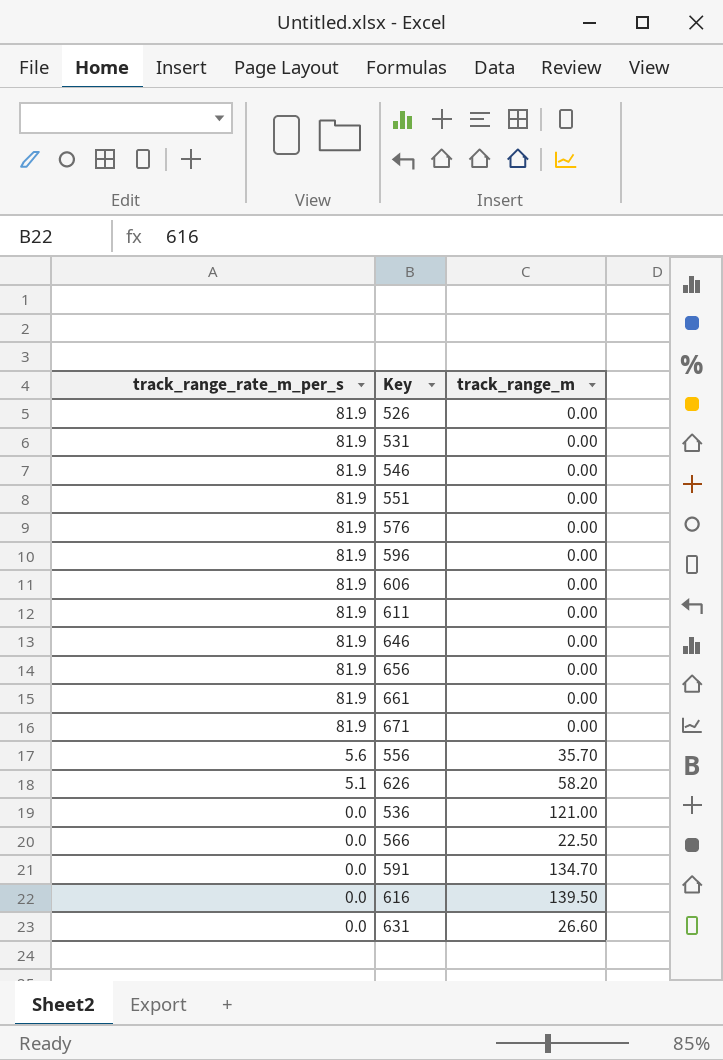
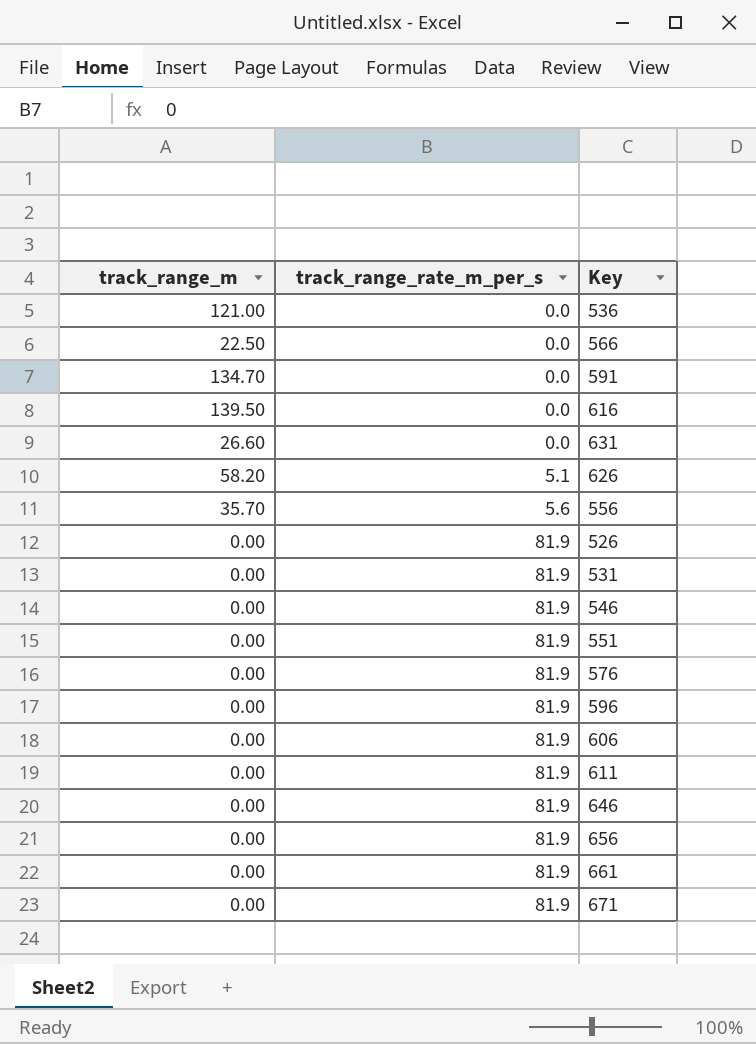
row order: track_range_rate_m_per_s descending -> track_range_rate_m_per_s ascending
column track_range_m | position: 3 -> 1

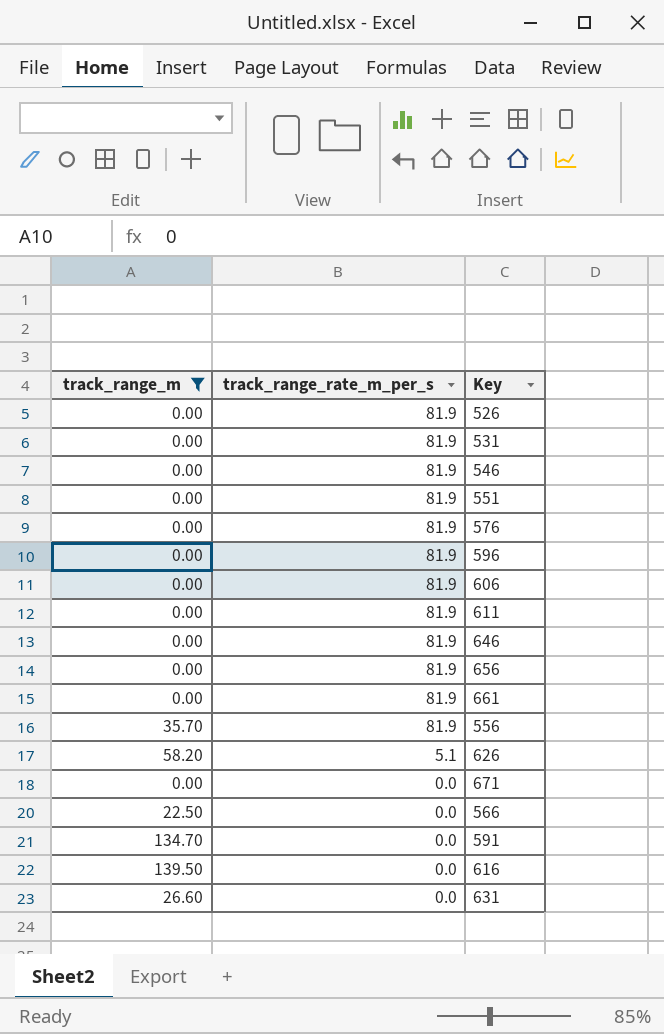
filter: none -> track_range_m != 121.00
row order: track_range_rate_m_per_s ascending -> track_range_rate_m_per_s descending
556 | track_range_rate_m_per_s: 5.6 -> 81.9
671 | track_range_rate_m_per_s: 81.9 -> 0.0

